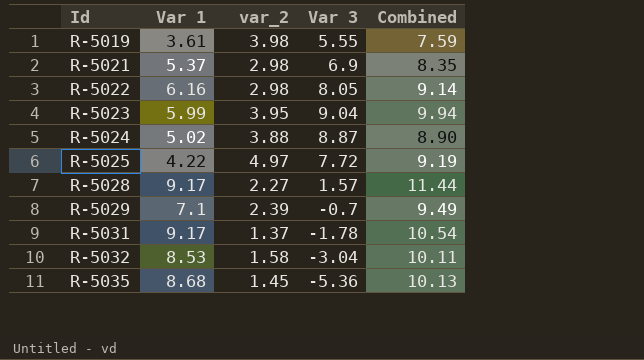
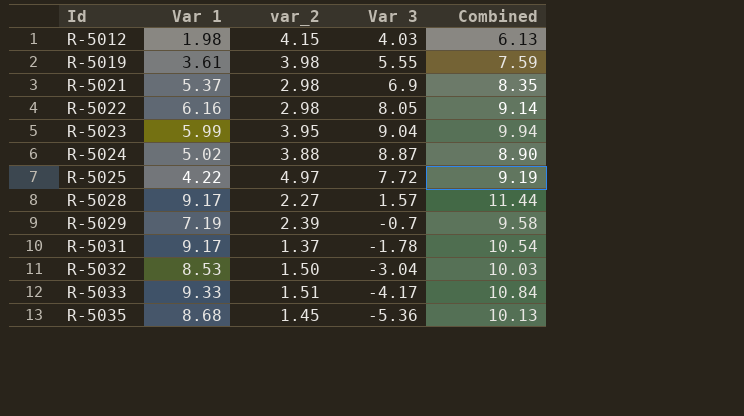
row R-5012: none -> 1.98 | 4.15 | 4.03 | 6.13
R-5029 | Var 1: 7.1 -> 7.19
R-5029 | Combined: 9.49 -> 9.58
R-5032 | var_2: 1.58 -> 1.50
R-5032 | Combined: 10.11 -> 10.03
row R-5033: none -> 9.33 | 1.51 | -4.17 | 10.84

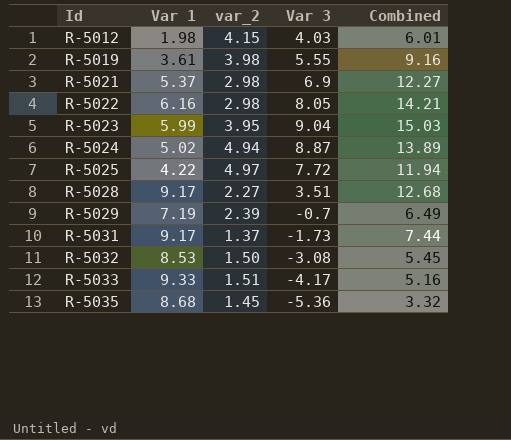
column Combined | formula: [Var 1] + [var_2] -> [Var 1] + [Var 3]
R-5024 | var_2: 3.88 -> 4.94
R-5028 | Var 3: 1.57 -> 3.51
R-5031 | Var 3: -1.78 -> -1.73
R-5032 | Var 3: -3.04 -> -3.08

